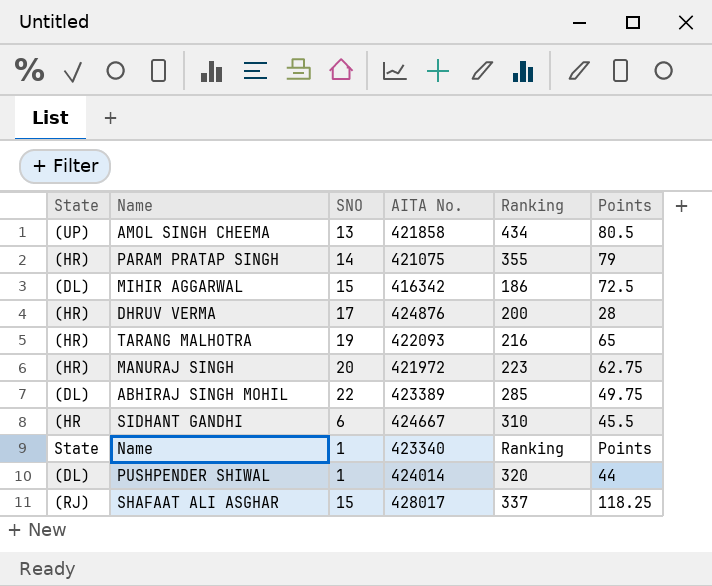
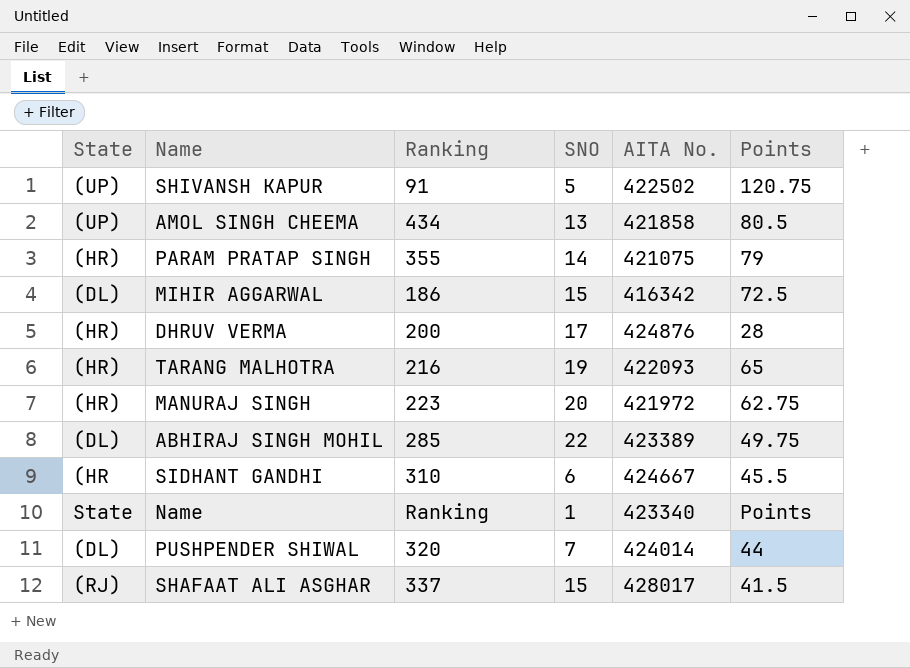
column Ranking | position: 5 -> 3
row SHIVANSH KAPUR: none -> (UP) | 91 | 5 | 422502 | 120.75
PUSHPENDER SHIWAL | SNO: 1 -> 7
SHAFAAT ALI ASGHAR | Points: 118.25 -> 41.5

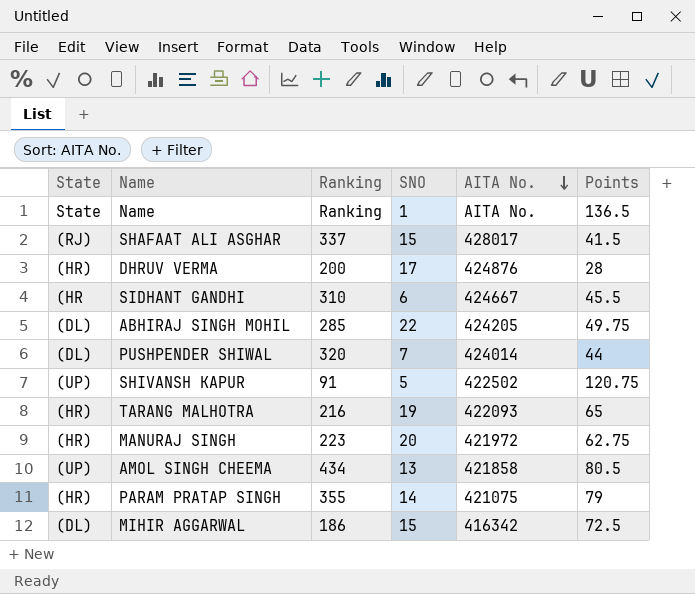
row order: none -> AITA No. descending
Name | AITA No.: 423340 -> AITA No.
Name | Points: Points -> 136.5
ABHIRAJ SINGH MOHIL | AITA No.: 423389 -> 424205

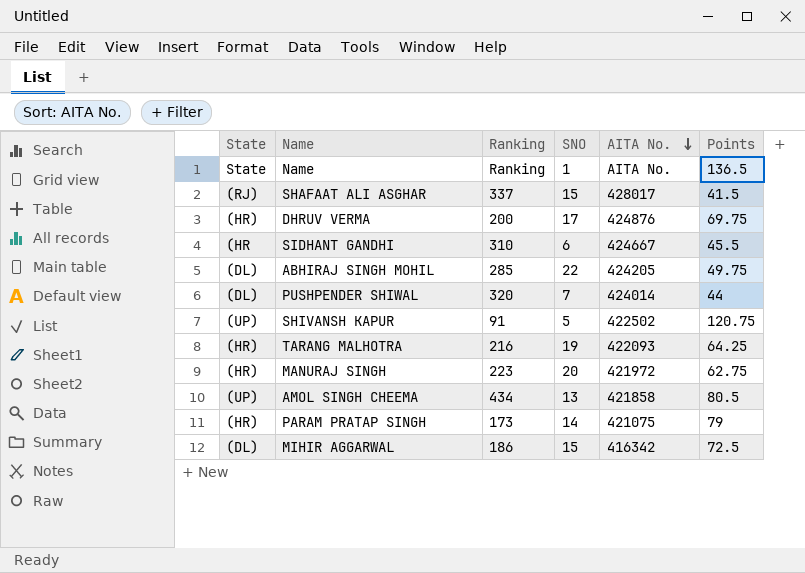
DHRUV VERMA | Points: 28 -> 69.75
TARANG MALHOTRA | Points: 65 -> 64.25
PARAM PRATAP SINGH | Ranking: 355 -> 173

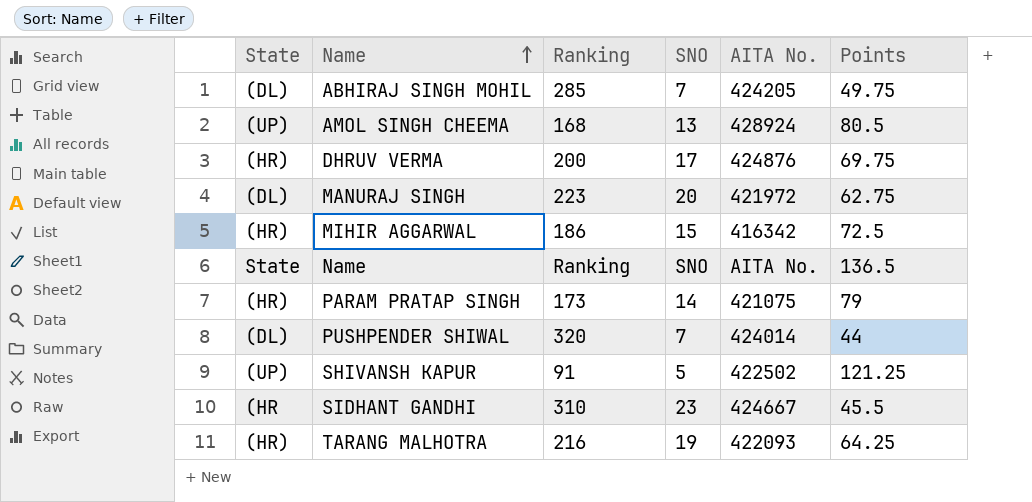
row order: AITA No. descending -> Name ascending
row SHAFAAT ALI ASGHAR: (RJ) | 337 | 15 | 428017 | 41.5 -> none
ABHIRAJ SINGH MOHIL | SNO: 22 -> 7
AMOL SINGH CHEEMA | Ranking: 434 -> 168
AMOL SINGH CHEEMA | AITA No.: 421858 -> 428924
MANURAJ SINGH | State: (HR) -> (DL)
MIHIR AGGARWAL | State: (DL) -> (HR)
Name | SNO: 1 -> SNO
SHIVANSH KAPUR | Points: 120.75 -> 121.25
SIDHANT GANDHI | SNO: 6 -> 23

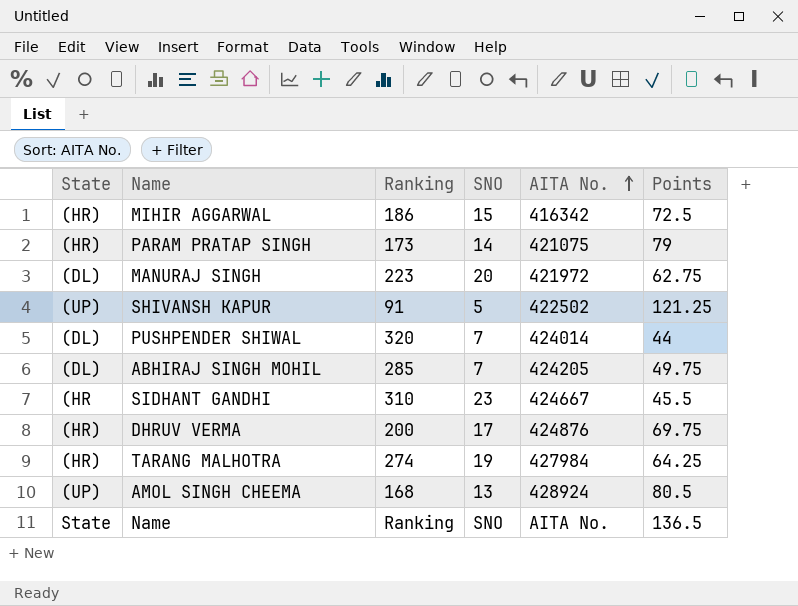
row order: Name ascending -> AITA No. ascending
TARANG MALHOTRA | Ranking: 216 -> 274
TARANG MALHOTRA | AITA No.: 422093 -> 427984

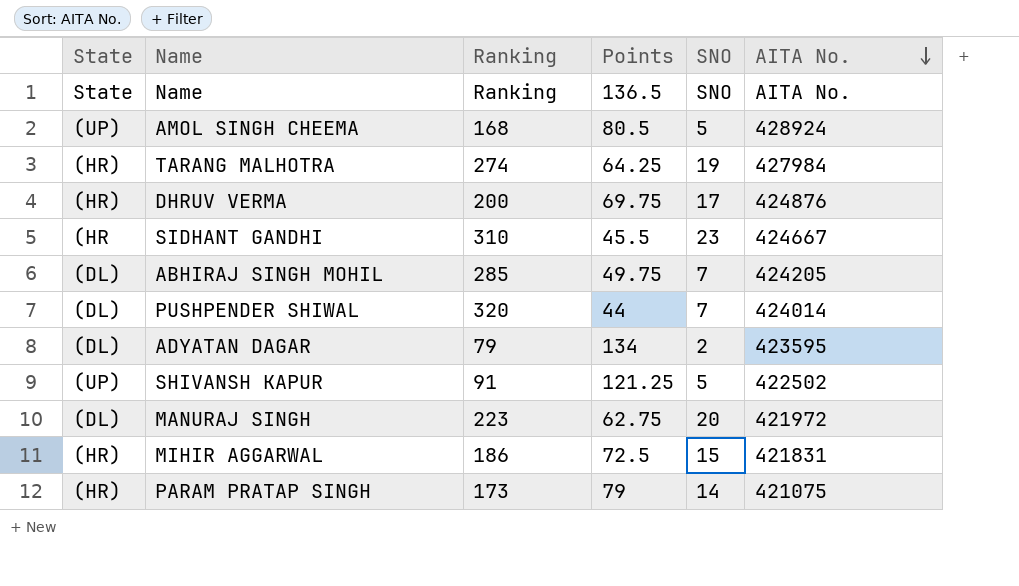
row order: AITA No. ascending -> AITA No. descending
column Points | position: 6 -> 4
AMOL SINGH CHEEMA | SNO: 13 -> 5
row ADYATAN DAGAR: none -> (DL) | 79 | 134 | 2 | 423595
MIHIR AGGARWAL | AITA No.: 416342 -> 421831

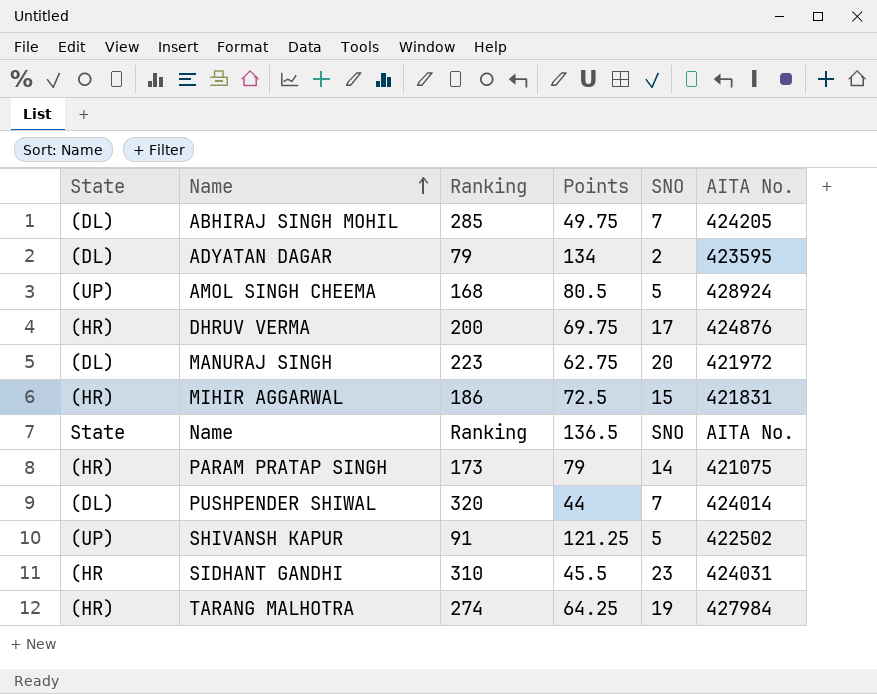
row order: AITA No. descending -> Name ascending
SIDHANT GANDHI | AITA No.: 424667 -> 424031

